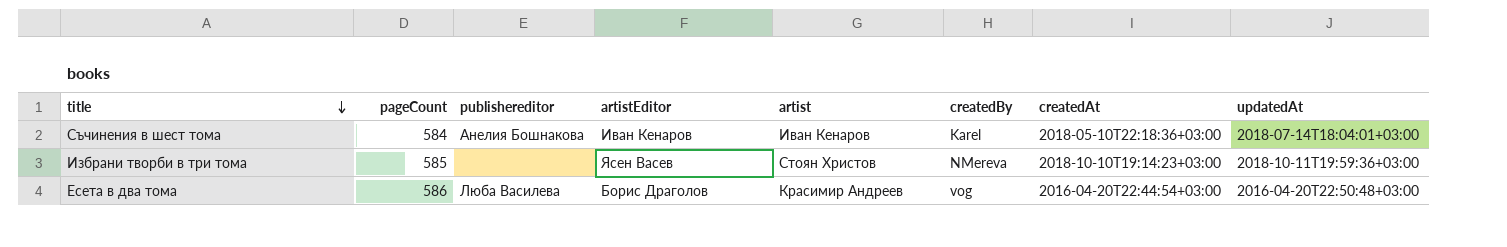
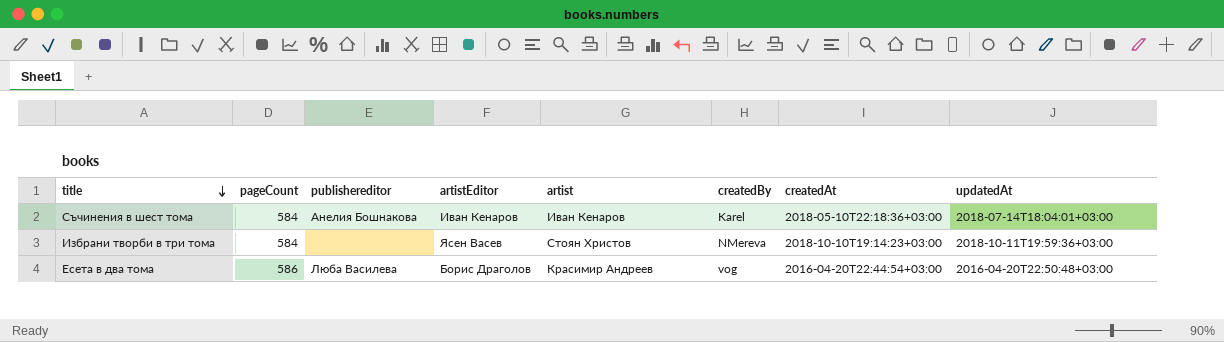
Избрани творби в три тома | pageCount: 585 -> 584

